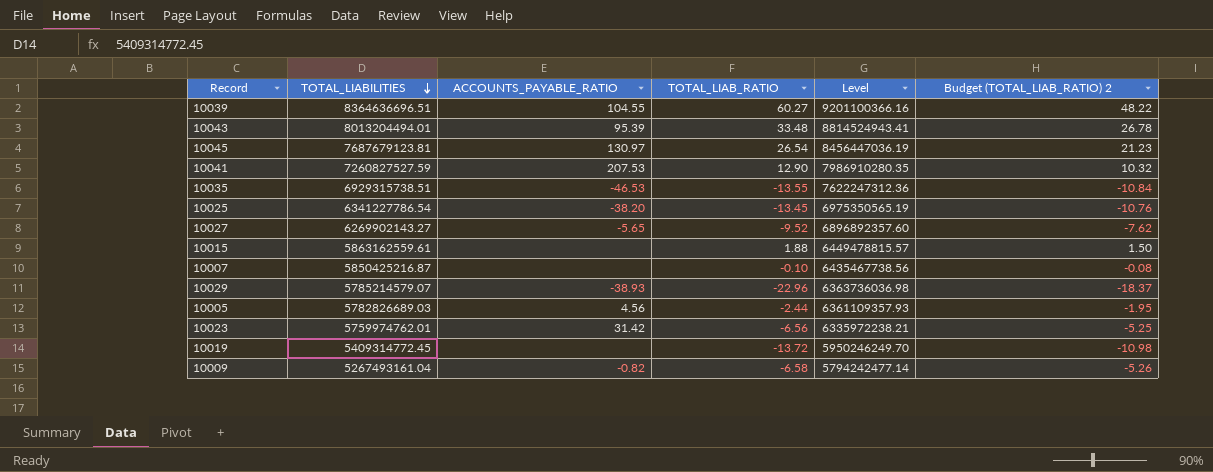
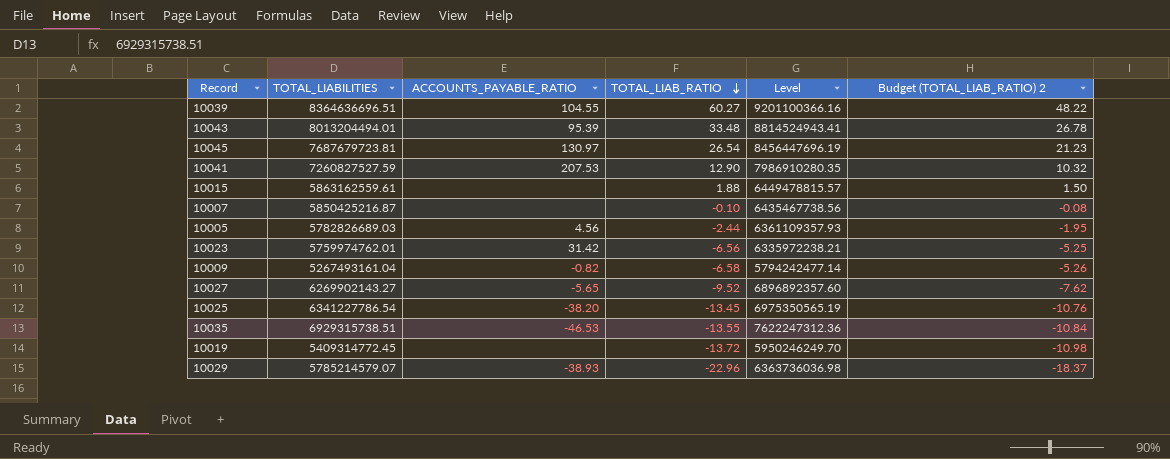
row order: TOTAL_LIABILITIES descending -> TOTAL_LIAB_RATIO descending
10045 | TOTAL_LIABILITIES: 7687679123.81 -> 7687679723.81
10045 | Level: 8456447036.19 -> 8456447696.19

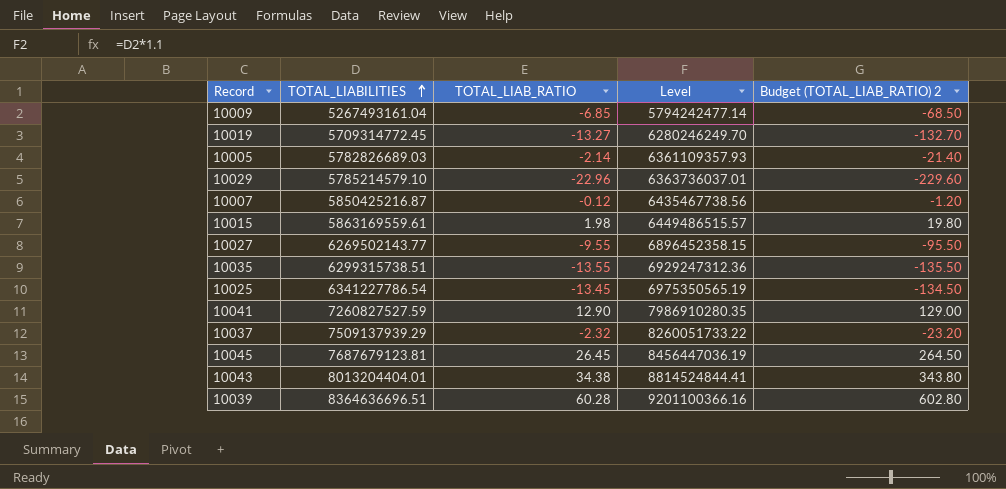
row order: TOTAL_LIAB_RATIO descending -> TOTAL_LIABILITIES ascending
column ACCOUNTS_PAYABLE_RATIO | position: 3 -> none
column Budget (TOTAL_LIAB_RATIO) 2 | formula: [TOTAL_LIAB_RATIO] * 0.8 -> [TOTAL_LIAB_RATIO] * 10
row 10023: 5759974762.01 | 31.42 | -6.56 | 6335972238.21 | -5.25 -> none
10009 | TOTAL_LIAB_RATIO: -6.58 -> -6.85
10019 | TOTAL_LIABILITIES: 5409314772.45 -> 5709314772.45
10019 | TOTAL_LIAB_RATIO: -13.72 -> -13.27
10019 | Level: 5950246249.70 -> 6280246249.70
10005 | TOTAL_LIAB_RATIO: -2.44 -> -2.14
10029 | TOTAL_LIABILITIES: 5785214579.07 -> 5785214579.10
10029 | Level: 6363736036.98 -> 6363736037.01
10007 | TOTAL_LIAB_RATIO: -0.10 -> -0.12
10015 | TOTAL_LIABILITIES: 5863162559.61 -> 5863169559.61
10015 | TOTAL_LIAB_RATIO: 1.88 -> 1.98
10015 | Level: 6449478815.57 -> 6449486515.57
10027 | TOTAL_LIABILITIES: 6269902143.27 -> 6269502143.77
10027 | TOTAL_LIAB_RATIO: -9.52 -> -9.55
10027 | Level: 6896892357.60 -> 6896452358.15
10035 | TOTAL_LIABILITIES: 6929315738.51 -> 6299315738.51
10035 | Level: 7622247312.36 -> 6929247312.36
row 10037: none -> 7509137939.29 | -2.32 | 8260051733.22 | -23.20
10045 | TOTAL_LIABILITIES: 7687679723.81 -> 7687679123.81
10045 | TOTAL_LIAB_RATIO: 26.54 -> 26.45
10045 | Level: 8456447696.19 -> 8456447036.19
10043 | TOTAL_LIABILITIES: 8013204494.01 -> 8013204404.01
10043 | TOTAL_LIAB_RATIO: 33.48 -> 34.38
10043 | Level: 8814524943.41 -> 8814524844.41
10039 | TOTAL_LIAB_RATIO: 60.27 -> 60.28

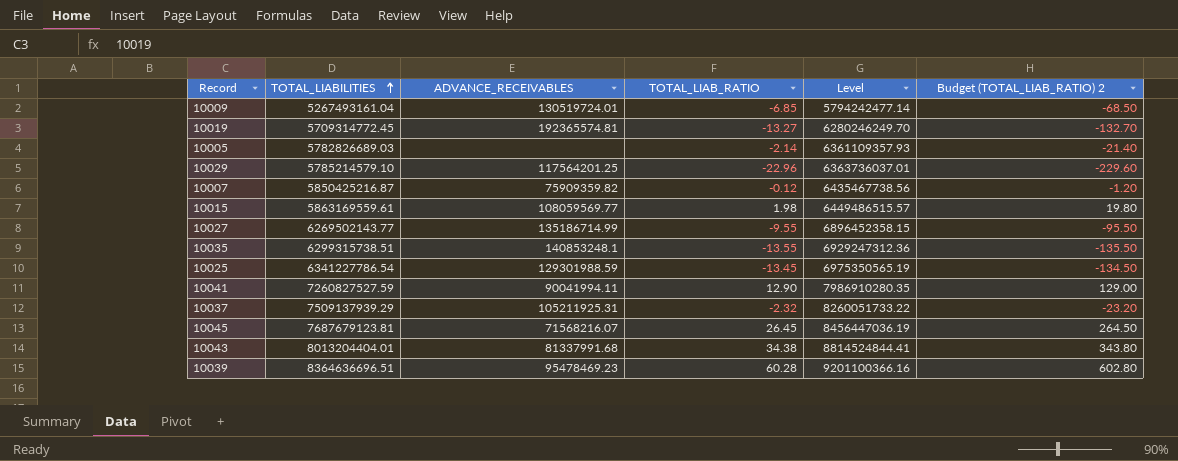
column ADVANCE_RECEIVABLES | position: none -> 3

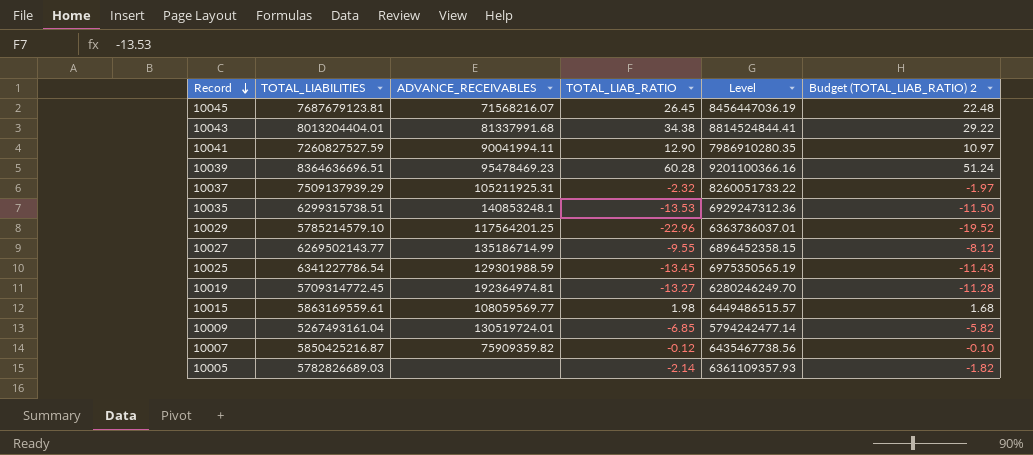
row order: TOTAL_LIABILITIES ascending -> Record descending
column Budget (TOTAL_LIAB_RATIO) 2 | formula: [TOTAL_LIAB_RATIO] * 10 -> [TOTAL_LIAB_RATIO] * 0.85
10035 | TOTAL_LIAB_RATIO: -13.55 -> -13.53
10019 | ADVANCE_RECEIVABLES: 192365574.81 -> 192364974.81

